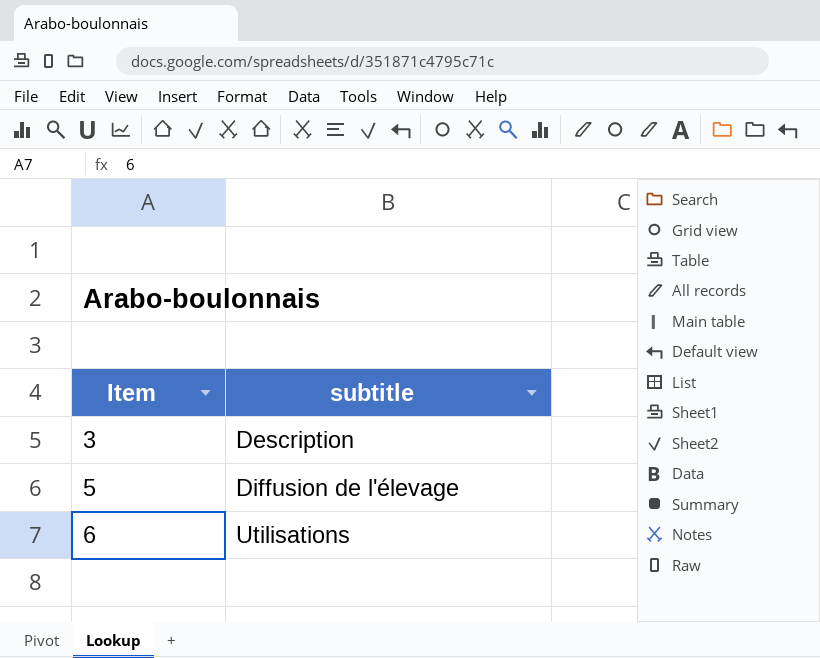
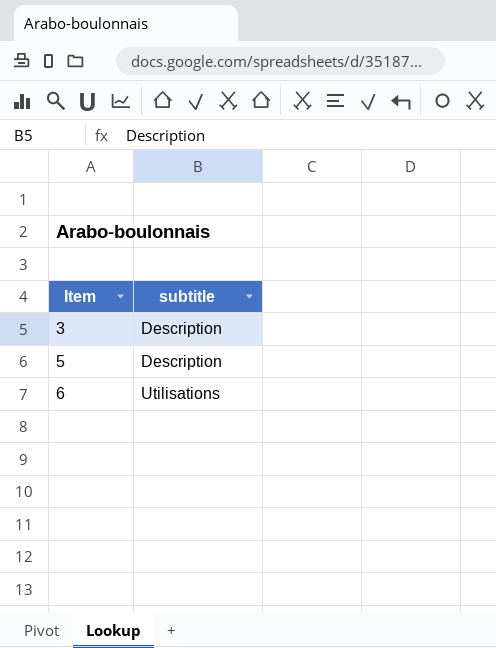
5 | subtitle: Diffusion de l'élevage -> Description

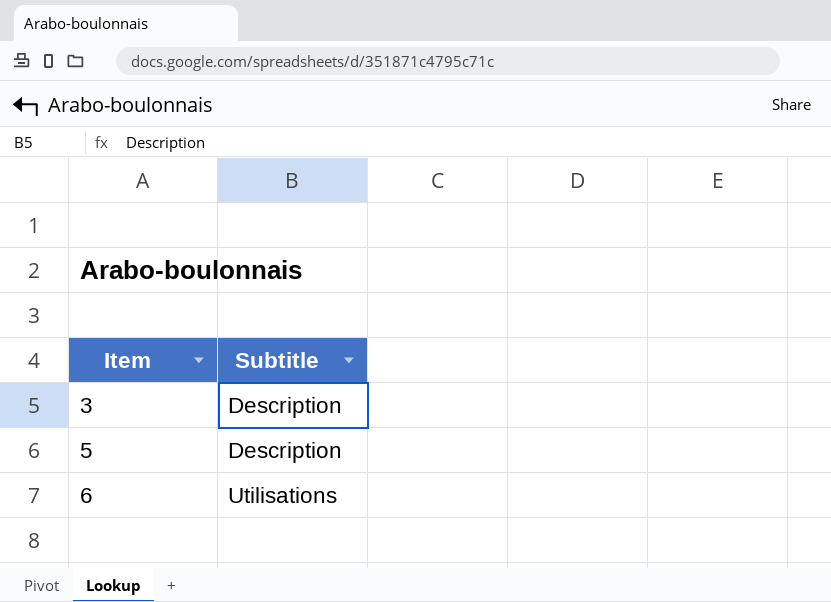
column name: subtitle -> Subtitle

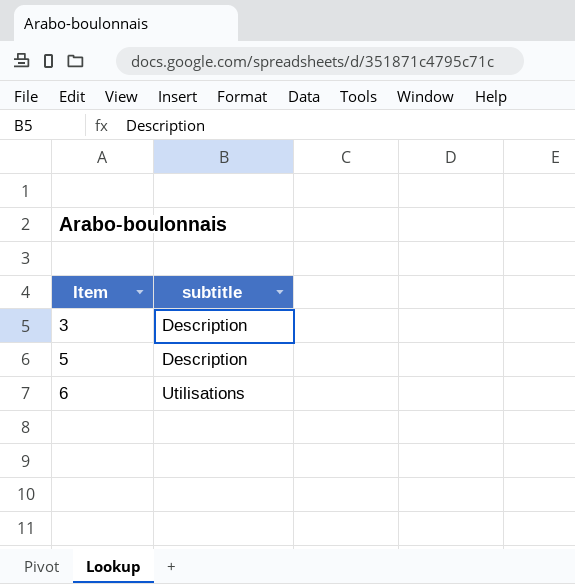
column name: Subtitle -> subtitle

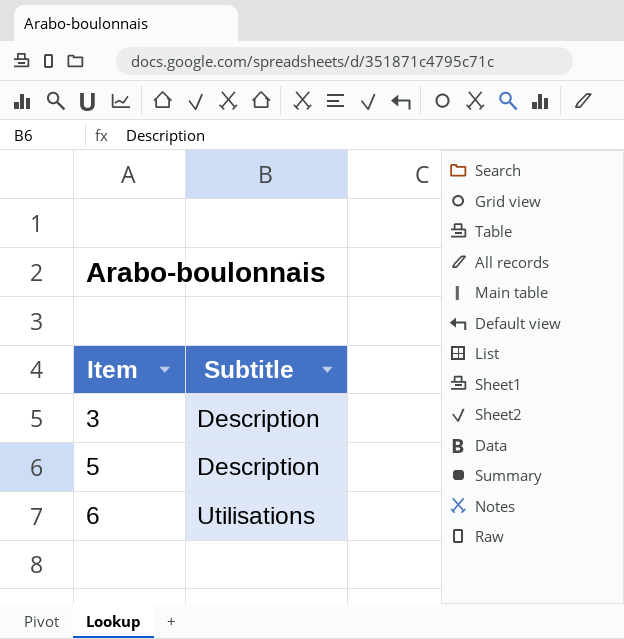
column name: subtitle -> Subtitle

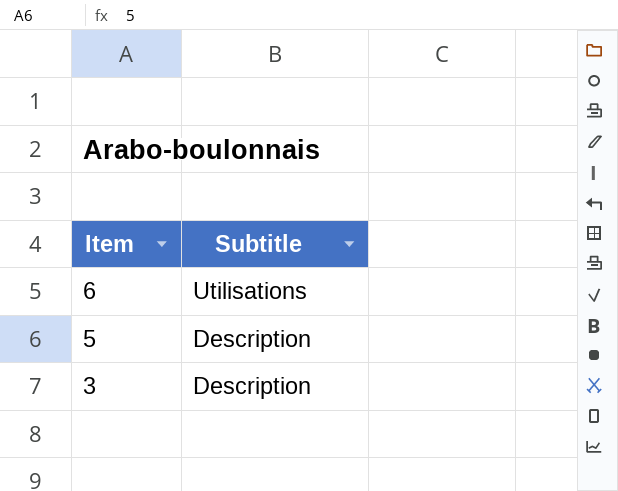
row order: Item ascending -> Item descending

